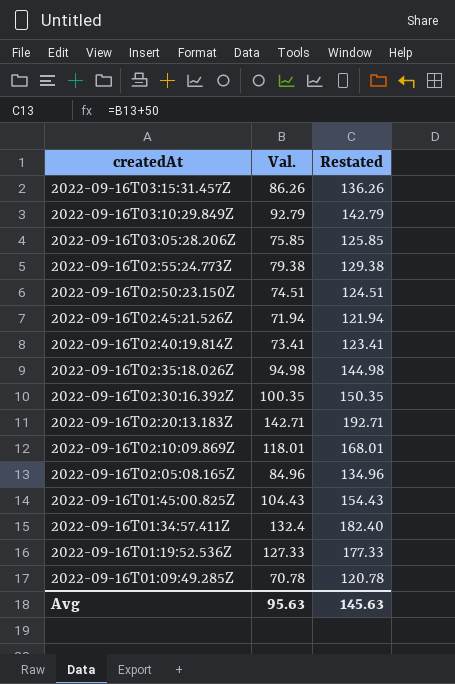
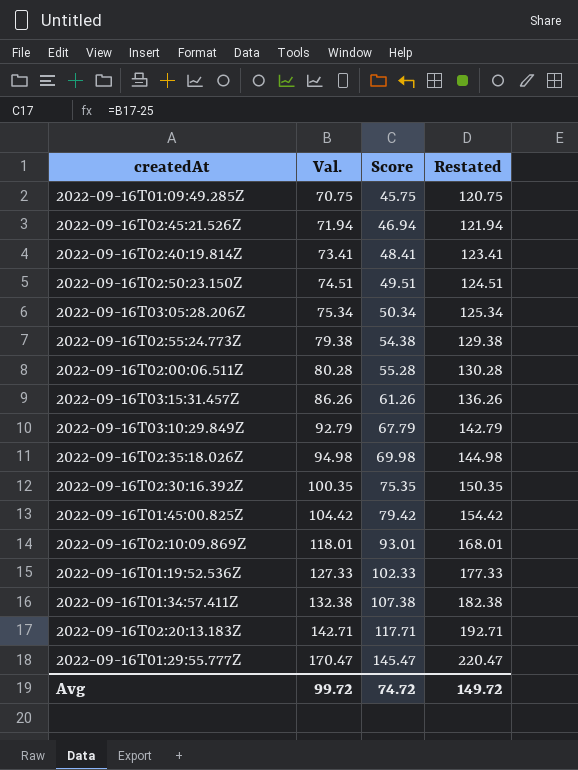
row order: createdAt descending -> Val. ascending
column Score | formula: none -> [Val.] - 25
row 2022-09-16T02:05:08.165Z: 84.96 | 134.96 -> none
2022-09-16T01:09:49.285Z | Val.: 70.78 -> 70.75
2022-09-16T01:09:49.285Z | Restated: 120.78 -> 120.75
2022-09-16T03:05:28.206Z | Val.: 75.85 -> 75.34
2022-09-16T03:05:28.206Z | Restated: 125.85 -> 125.34
row 2022-09-16T02:00:06.511Z: none -> 80.28 | 55.28 | 130.28
2022-09-16T01:45:00.825Z | Val.: 104.43 -> 104.42
2022-09-16T01:45:00.825Z | Restated: 154.43 -> 154.42
2022-09-16T01:34:57.411Z | Val.: 132.4 -> 132.38
2022-09-16T01:34:57.411Z | Restated: 182.40 -> 182.38
row 2022-09-16T01:29:55.777Z: none -> 170.47 | 145.47 | 220.47
Avg | Val.: 95.63 -> 99.72
Avg | Restated: 145.63 -> 149.72

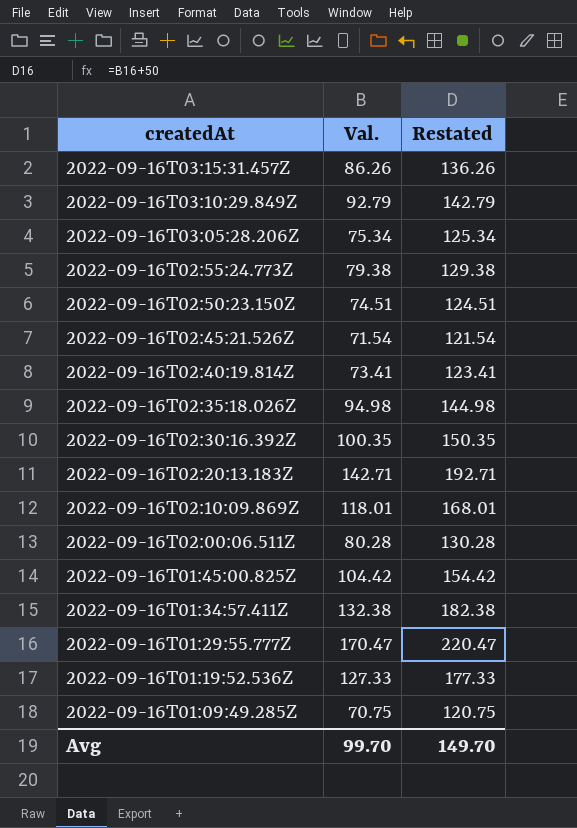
row order: Val. ascending -> createdAt descending
column Score | formula: [Val.] - 25 -> none
2022-09-16T02:45:21.526Z | Val.: 71.94 -> 71.54
2022-09-16T02:45:21.526Z | Restated: 121.94 -> 121.54
Avg | Val.: 99.72 -> 99.70
Avg | Restated: 149.72 -> 149.70

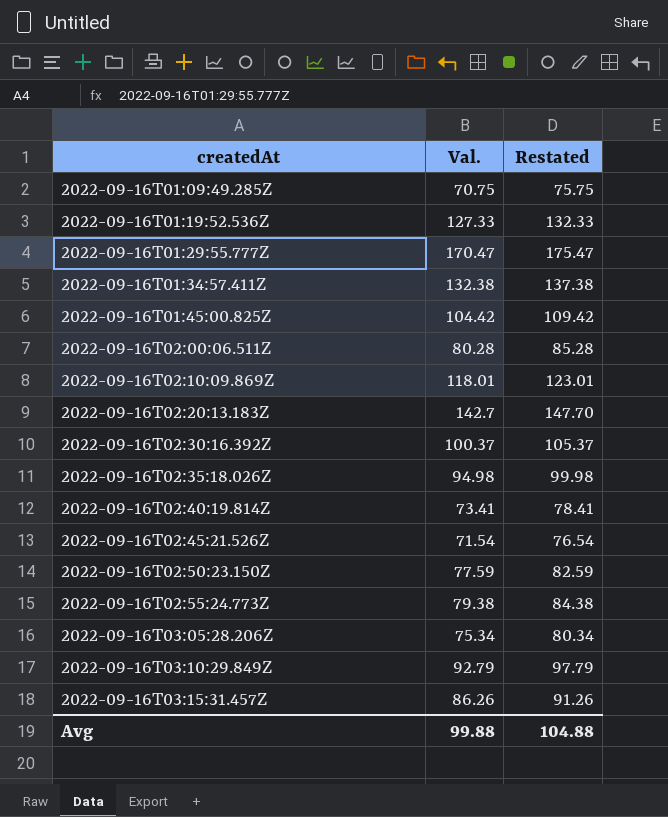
row order: createdAt descending -> createdAt ascending
column Restated | formula: [Val.] + 50 -> [Val.] + 5
2022-09-16T02:20:13.183Z | Val.: 142.71 -> 142.7
2022-09-16T02:30:16.392Z | Val.: 100.35 -> 100.37
2022-09-16T02:50:23.150Z | Val.: 74.51 -> 77.59
Avg | Val.: 99.70 -> 99.88
Avg | Restated: 149.70 -> 104.88

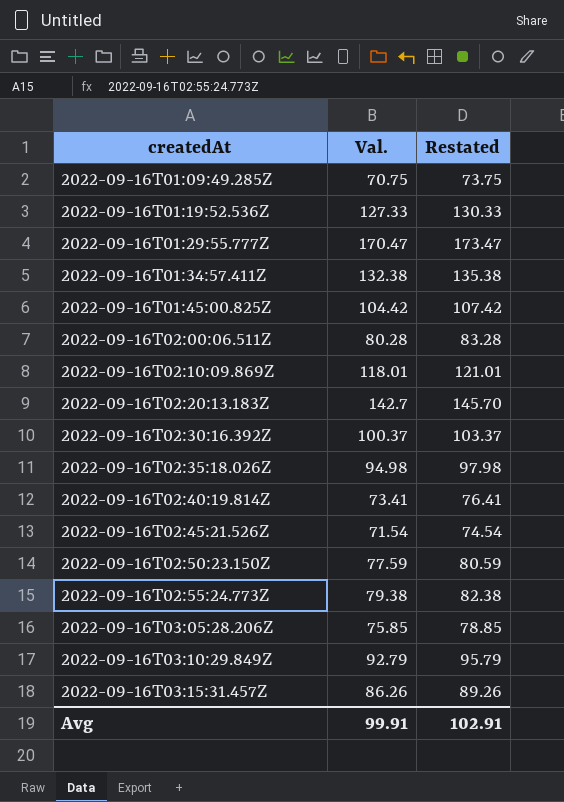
column Restated | formula: [Val.] + 5 -> [Val.] + 3
2022-09-16T03:05:28.206Z | Val.: 75.34 -> 75.85
Avg | Val.: 99.88 -> 99.91
Avg | Restated: 104.88 -> 102.91

